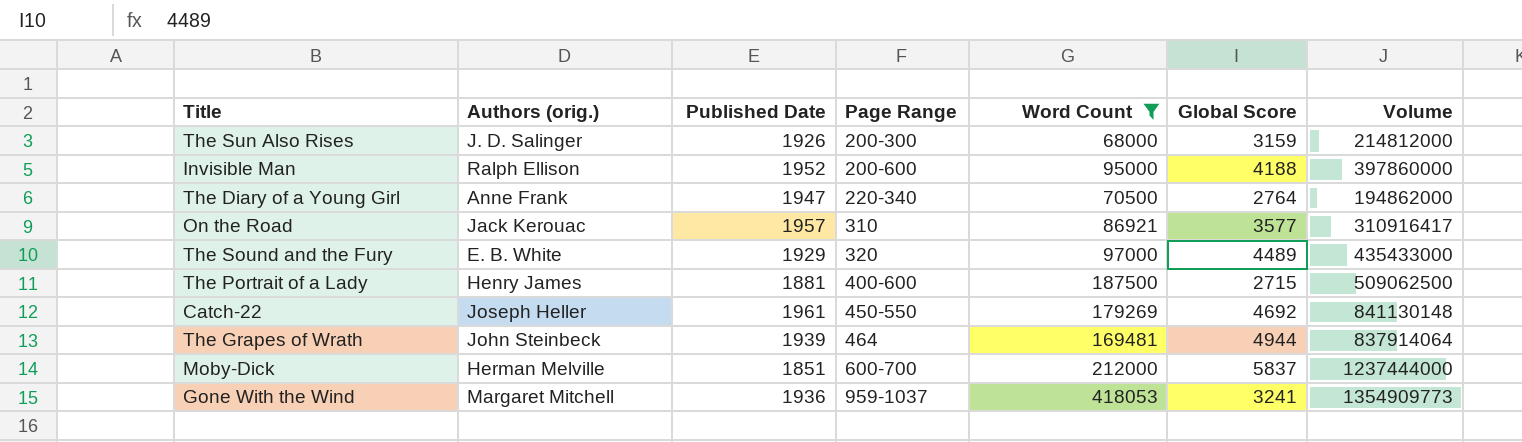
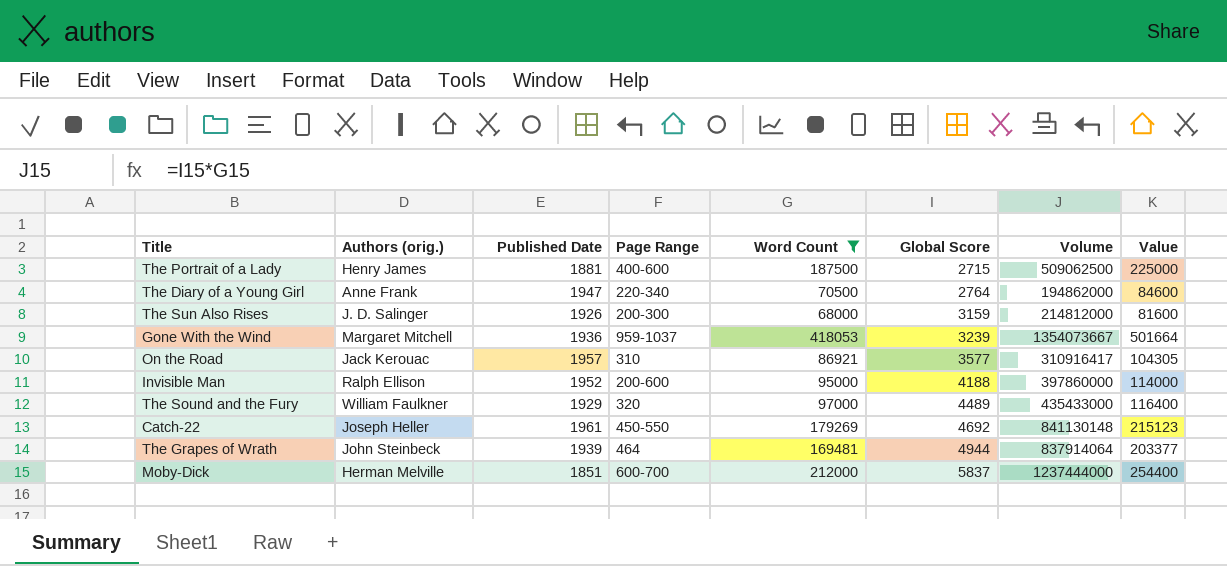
row order: Page Range ascending -> Global Score ascending
column Value | formula: none -> [Word Count] * 1.2
Gone With the Wind | Global Score: 3241 -> 3239
Gone With the Wind | Volume: 1354909773 -> 1354073667
The Sound and the Fury | Authors (orig.): E. B. White -> William Faulkner

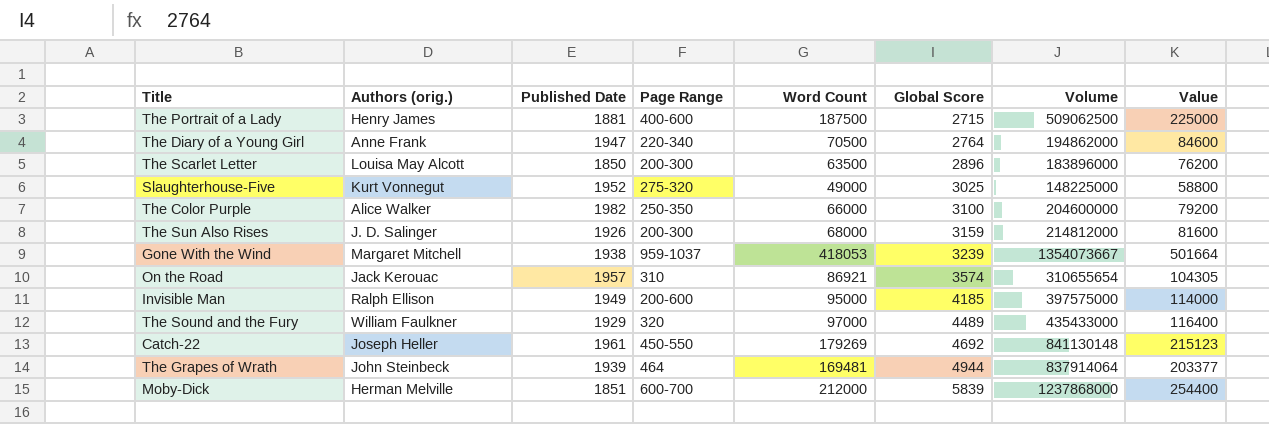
filter: Word Count >= 68000 -> none
Gone With the Wind | Published Date: 1936 -> 1938
On the Road | Global Score: 3577 -> 3574
On the Road | Volume: 310916417 -> 310655654
Invisible Man | Published Date: 1952 -> 1949
Invisible Man | Global Score: 4188 -> 4185
Invisible Man | Volume: 397860000 -> 397575000
Moby-Dick | Global Score: 5837 -> 5839
Moby-Dick | Volume: 1237444000 -> 1237868000

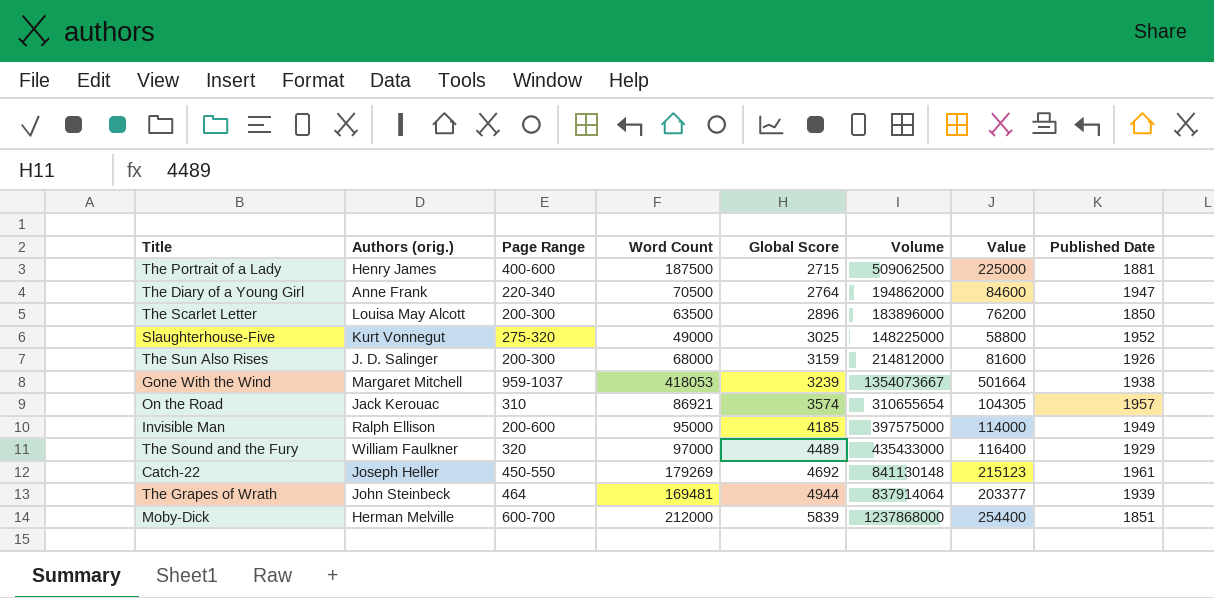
column Published Date | position: 3 -> 8
row The Color Purple: Alice Walker | 1982 | 250-350 | 66000 | 3100 | 204600000 | 79200 -> none

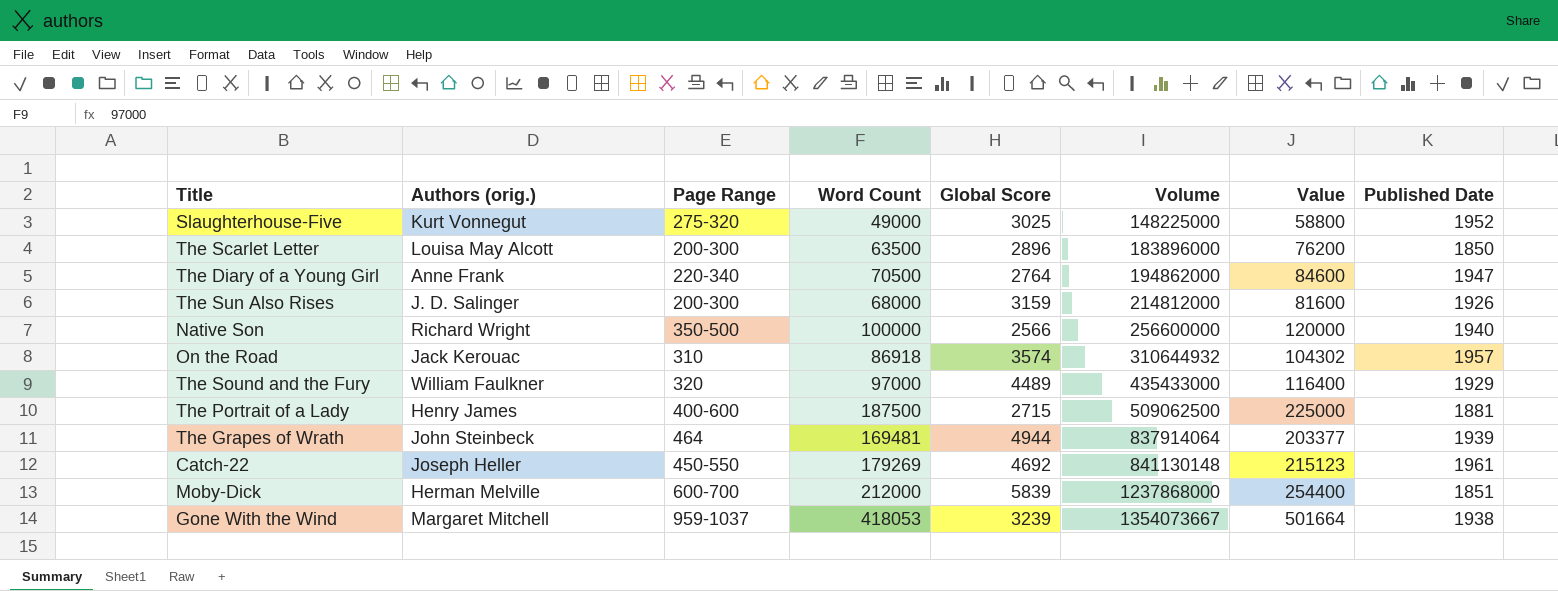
row order: Global Score ascending -> Volume ascending
row Invisible Man: Ralph Ellison | 200-600 | 95000 | 4185 | 397575000 | 114000 | 1949 -> none
row Native Son: none -> Richard Wright | 350-500 | 100000 | 2566 | 256600000 | 120000 | 1940
On the Road | Word Count: 86921 -> 86918
On the Road | Volume: 310655654 -> 310644932
On the Road | Value: 104305 -> 104302

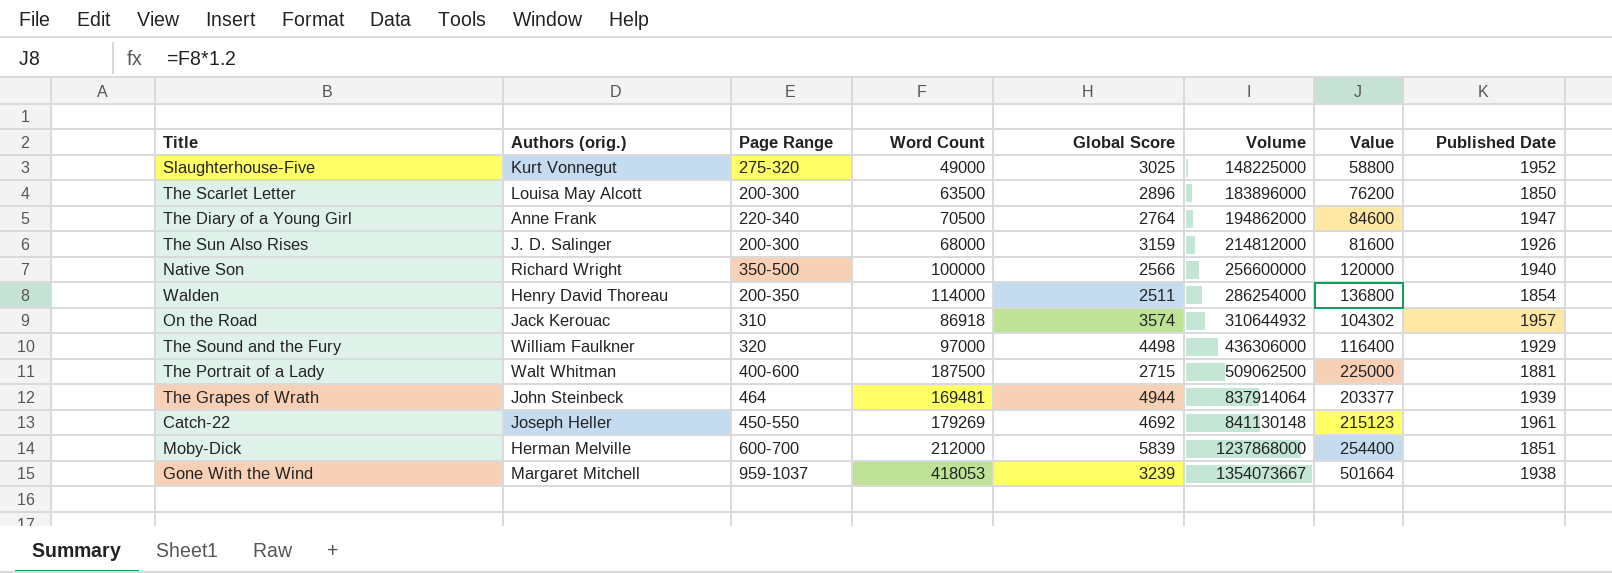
row Walden: none -> Henry David Thoreau | 200-350 | 114000 | 2511 | 286254000 | 136800 | 1854
The Sound and the Fury | Global Score: 4489 -> 4498
The Sound and the Fury | Volume: 435433000 -> 436306000
The Portrait of a Lady | Authors (orig.): Henry James -> Walt Whitman

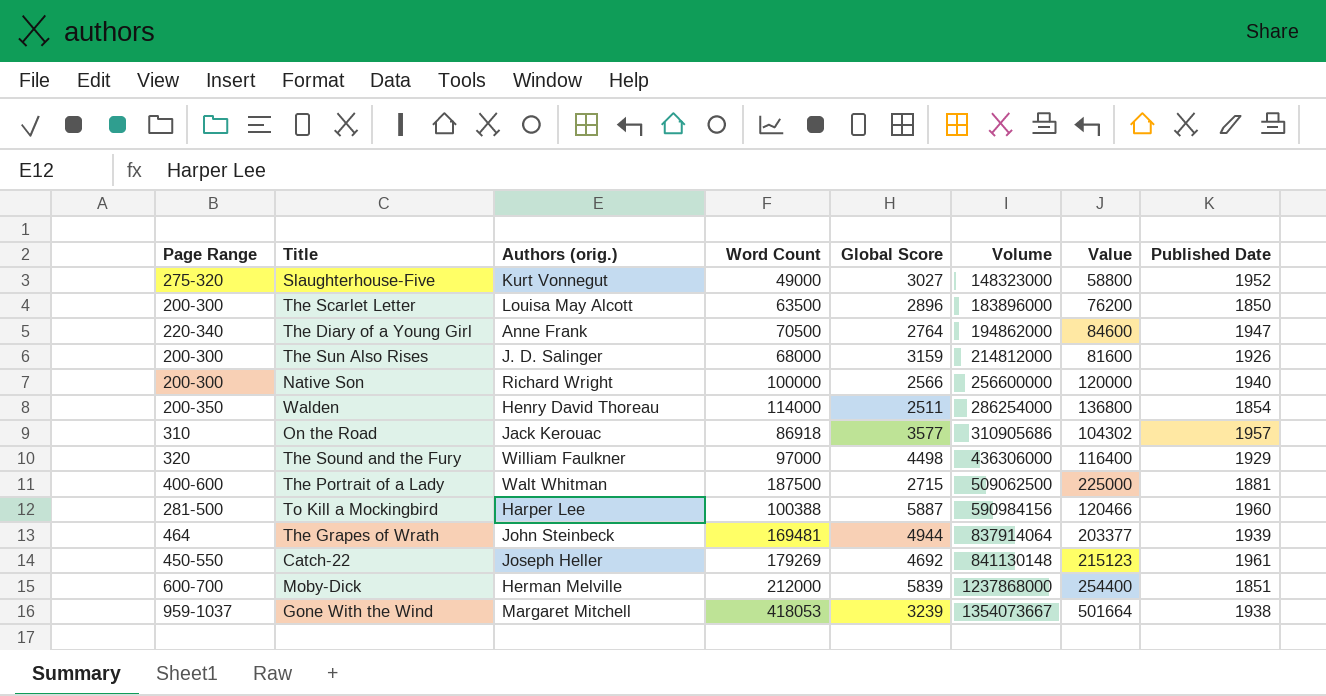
column Page Range | position: 3 -> 1
Slaughterhouse-Five | Global Score: 3025 -> 3027
Slaughterhouse-Five | Volume: 148225000 -> 148323000
Native Son | Page Range: 350-500 -> 200-300
On the Road | Global Score: 3574 -> 3577
On the Road | Volume: 310644932 -> 310905686
row To Kill a Mockingbird: none -> 281-500 | Harper Lee | 100388 | 5887 | 590984156 | 120466 | 1960

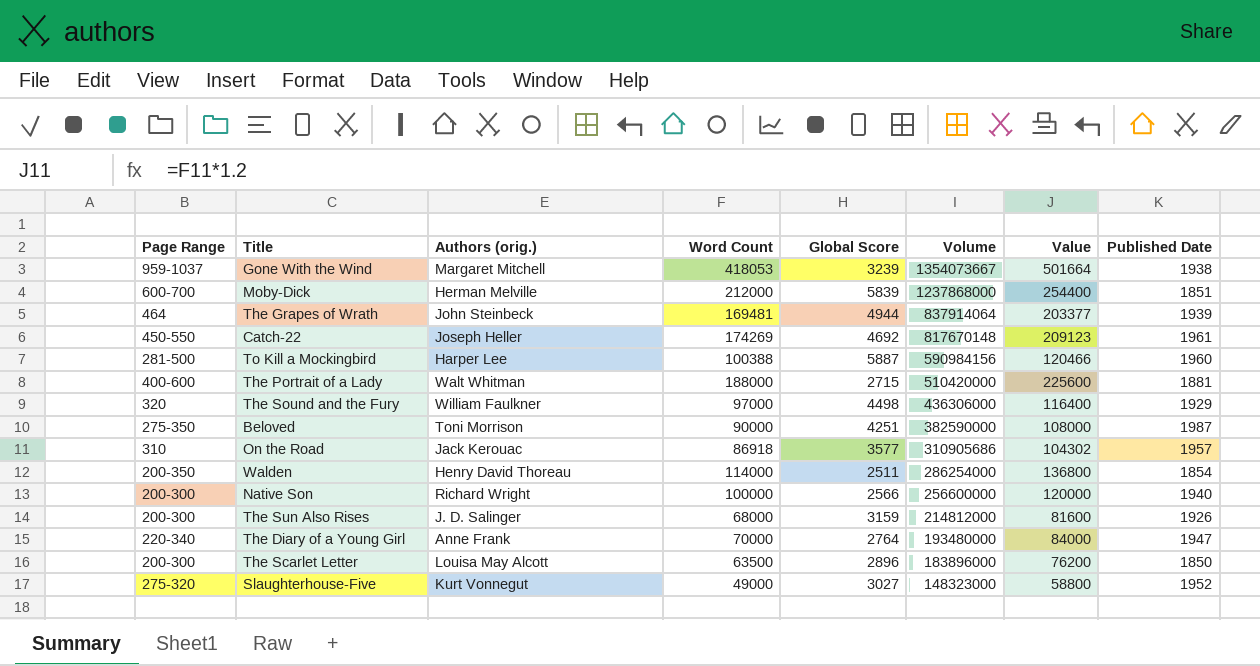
row order: Volume ascending -> Volume descending
Catch-22 | Word Count: 179269 -> 174269
Catch-22 | Volume: 841130148 -> 817670148
Catch-22 | Value: 215123 -> 209123
The Portrait of a Lady | Word Count: 187500 -> 188000
The Portrait of a Lady | Volume: 509062500 -> 510420000
The Portrait of a Lady | Value: 225000 -> 225600
row Beloved: none -> 275-350 | Toni Morrison | 90000 | 4251 | 382590000 | 108000 | 1987
The Diary of a Young Girl | Word Count: 70500 -> 70000
The Diary of a Young Girl | Volume: 194862000 -> 193480000
The Diary of a Young Girl | Value: 84600 -> 84000

